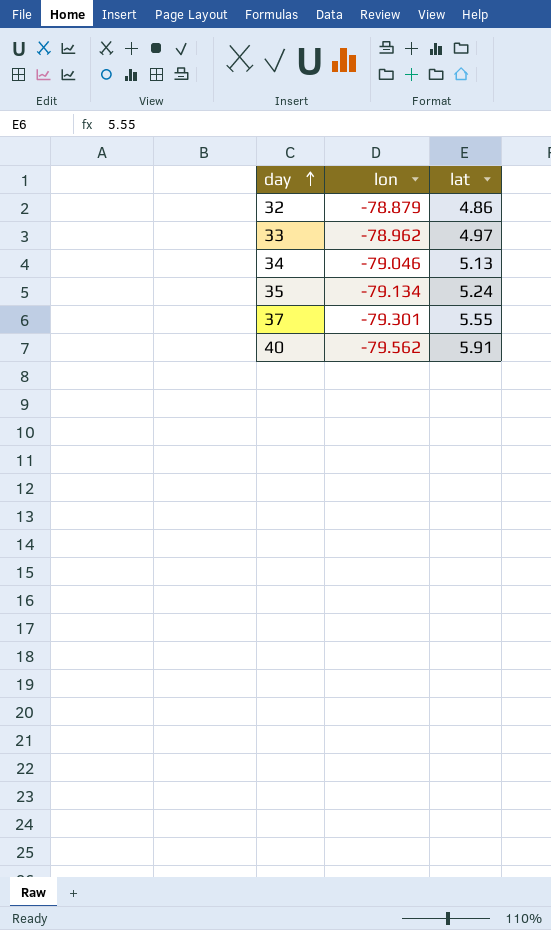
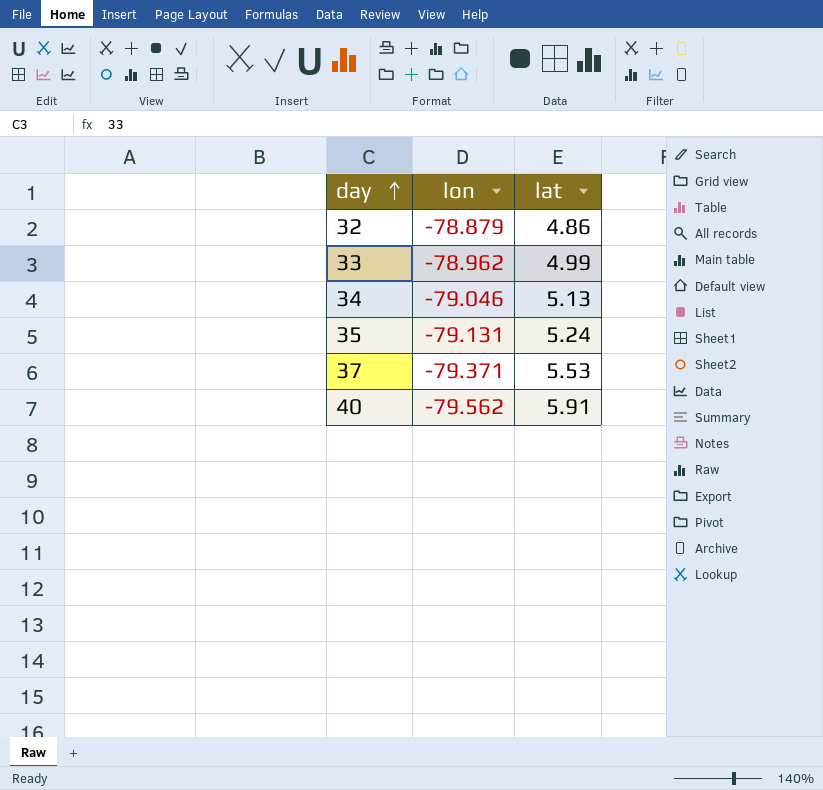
33 | lat: 4.97 -> 4.99
35 | lon: -79.134 -> -79.131
37 | lon: -79.301 -> -79.371
37 | lat: 5.55 -> 5.53

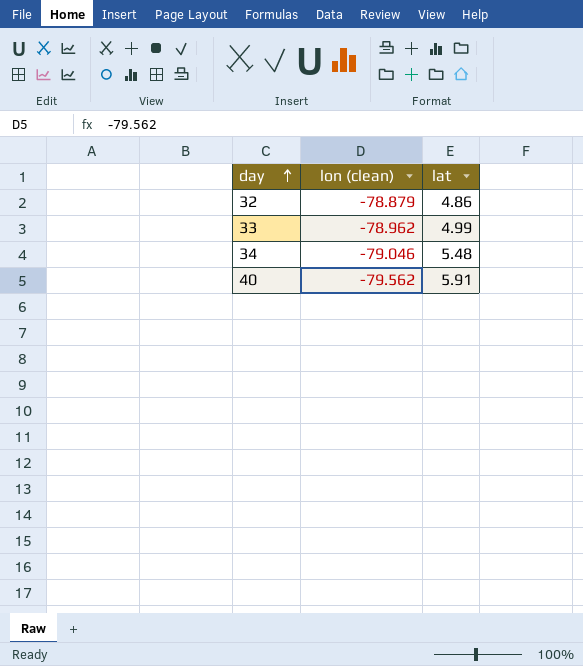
column name: lon -> lon (clean)
row 35: -79.131 | 5.24 -> none
row 37: -79.371 | 5.53 -> none
34 | lat: 5.13 -> 5.48

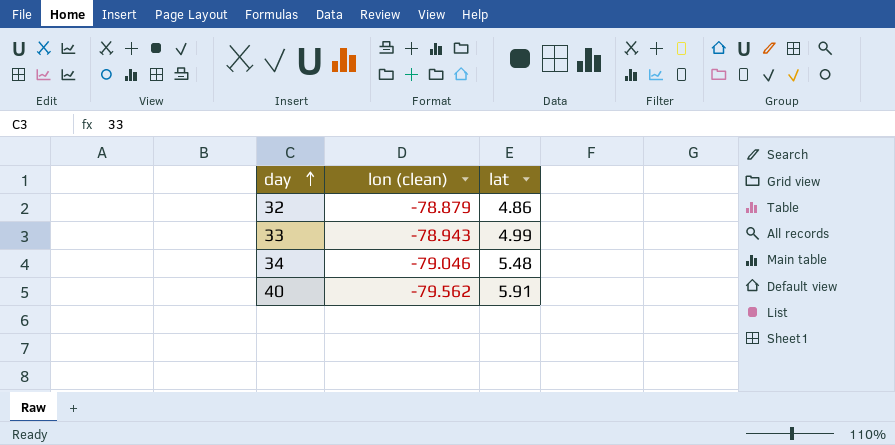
33 | lon (clean): -78.962 -> -78.943

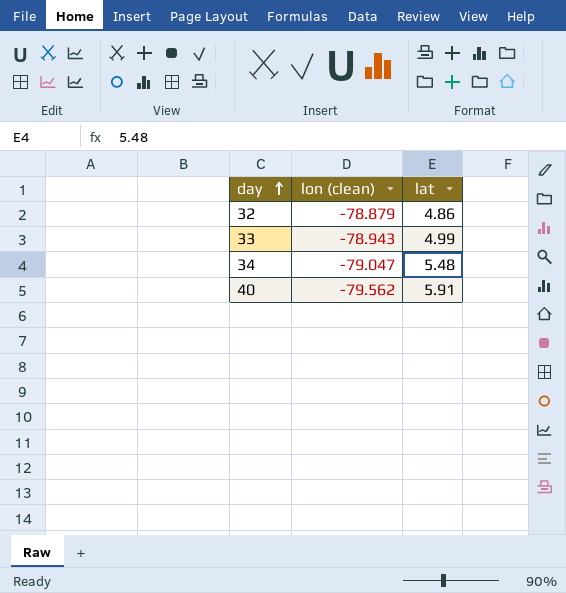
34 | lon (clean): -79.046 -> -79.047

